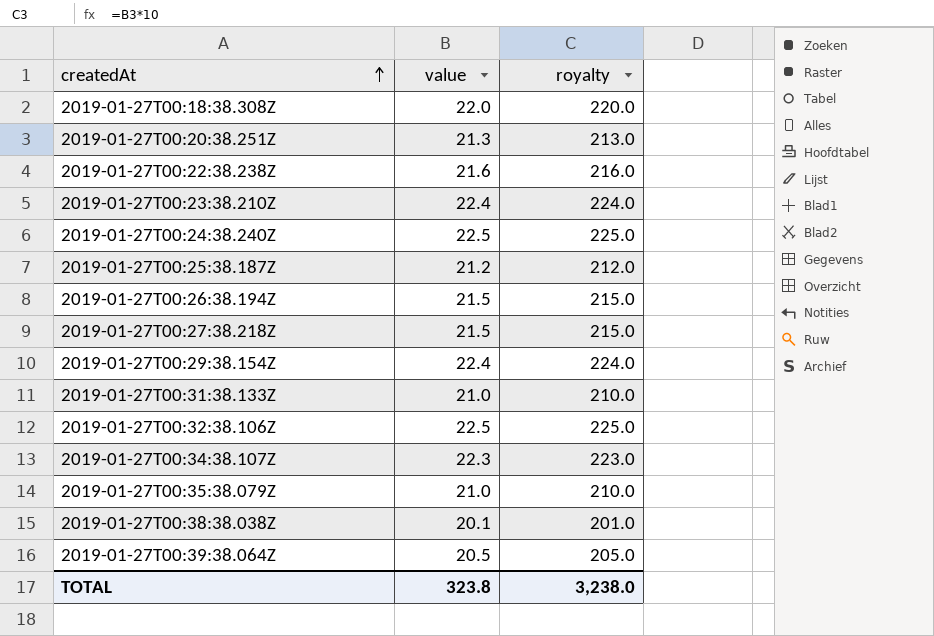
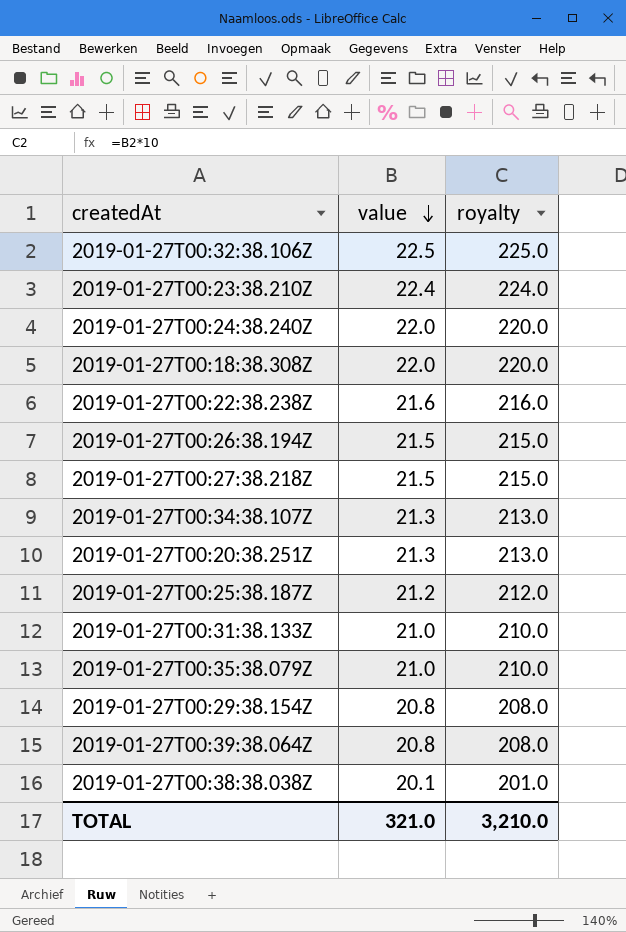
row order: createdAt ascending -> value descending
2019-01-27T00:24:38.240Z | value: 22.5 -> 22.0
2019-01-27T00:24:38.240Z | royalty: 225.0 -> 220.0
2019-01-27T00:34:38.107Z | value: 22.3 -> 21.3
2019-01-27T00:34:38.107Z | royalty: 223.0 -> 213.0
2019-01-27T00:29:38.154Z | value: 22.4 -> 20.8
2019-01-27T00:29:38.154Z | royalty: 224.0 -> 208.0
2019-01-27T00:39:38.064Z | value: 20.5 -> 20.8
2019-01-27T00:39:38.064Z | royalty: 205.0 -> 208.0
TOTAL | value: 323.8 -> 321.0
TOTAL | royalty: 3,238.0 -> 3,210.0

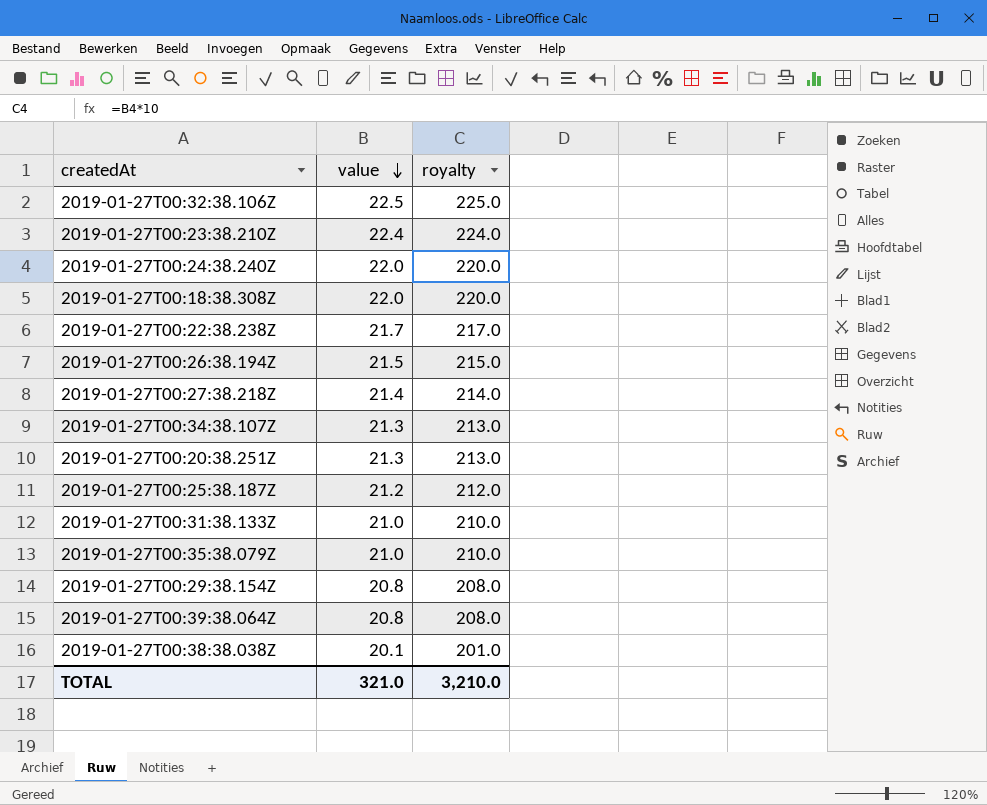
2019-01-27T00:22:38.238Z | value: 21.6 -> 21.7
2019-01-27T00:22:38.238Z | royalty: 216.0 -> 217.0
2019-01-27T00:27:38.218Z | value: 21.5 -> 21.4
2019-01-27T00:27:38.218Z | royalty: 215.0 -> 214.0

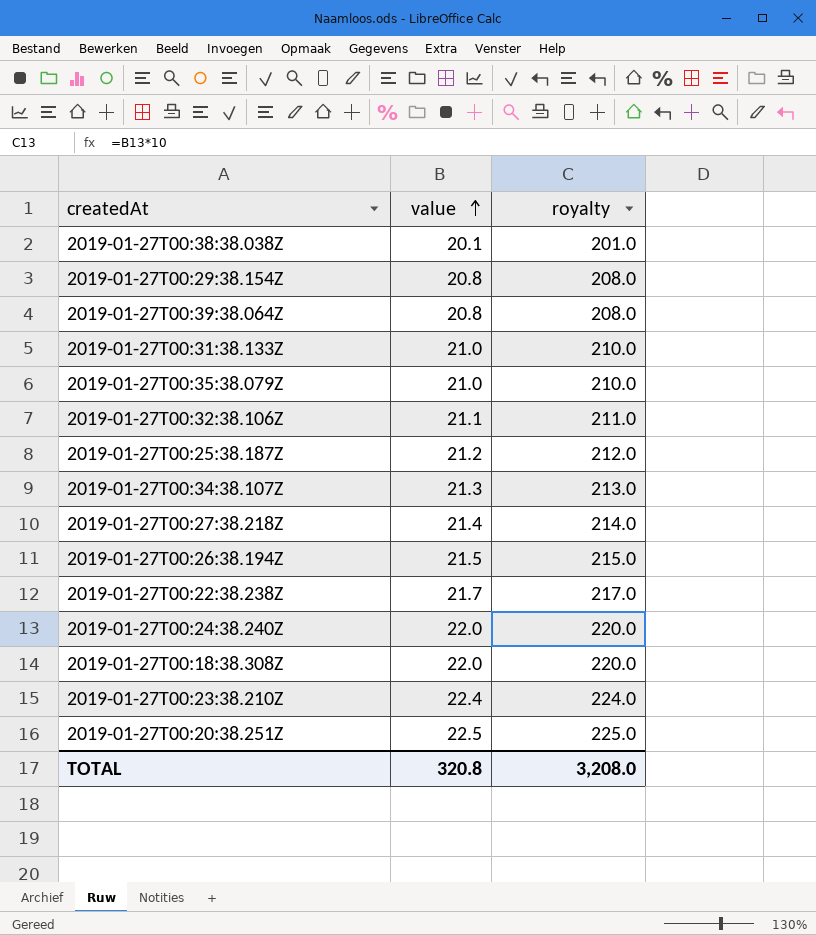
row order: value descending -> value ascending
2019-01-27T00:32:38.106Z | value: 22.5 -> 21.1
2019-01-27T00:32:38.106Z | royalty: 225.0 -> 211.0
2019-01-27T00:20:38.251Z | value: 21.3 -> 22.5
2019-01-27T00:20:38.251Z | royalty: 213.0 -> 225.0
TOTAL | value: 321.0 -> 320.8
TOTAL | royalty: 3,210.0 -> 3,208.0

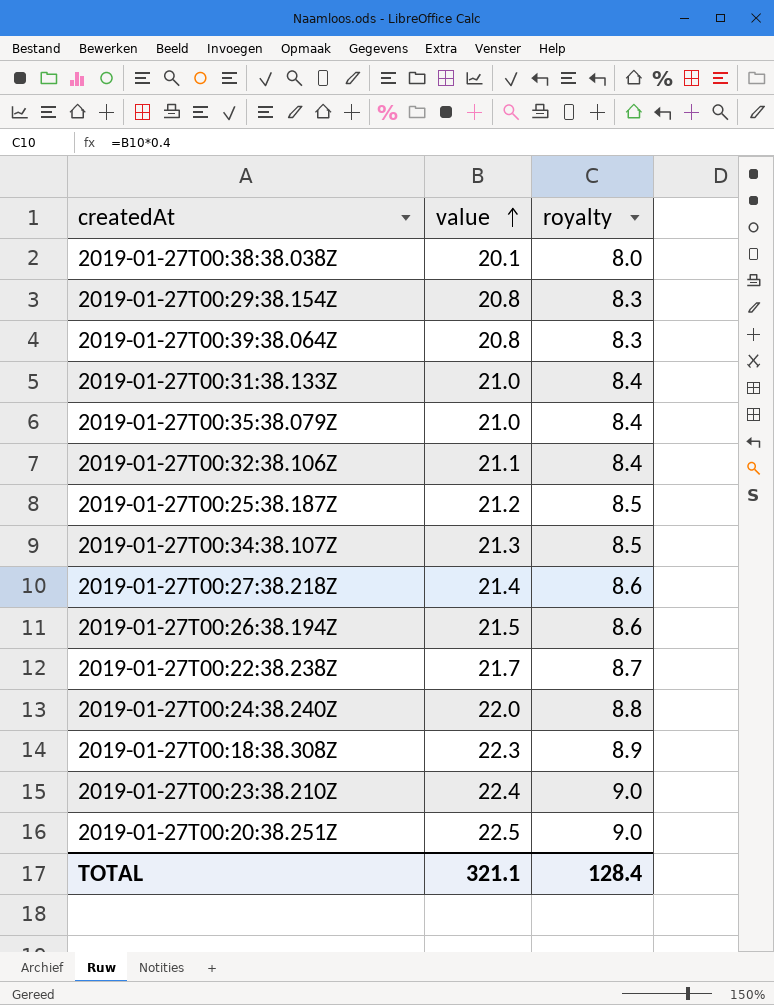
column royalty | formula: [value] * 10 -> [value] * 0.4
2019-01-27T00:18:38.308Z | value: 22.0 -> 22.3
TOTAL | value: 320.8 -> 321.1
TOTAL | royalty: 3,208.0 -> 128.4

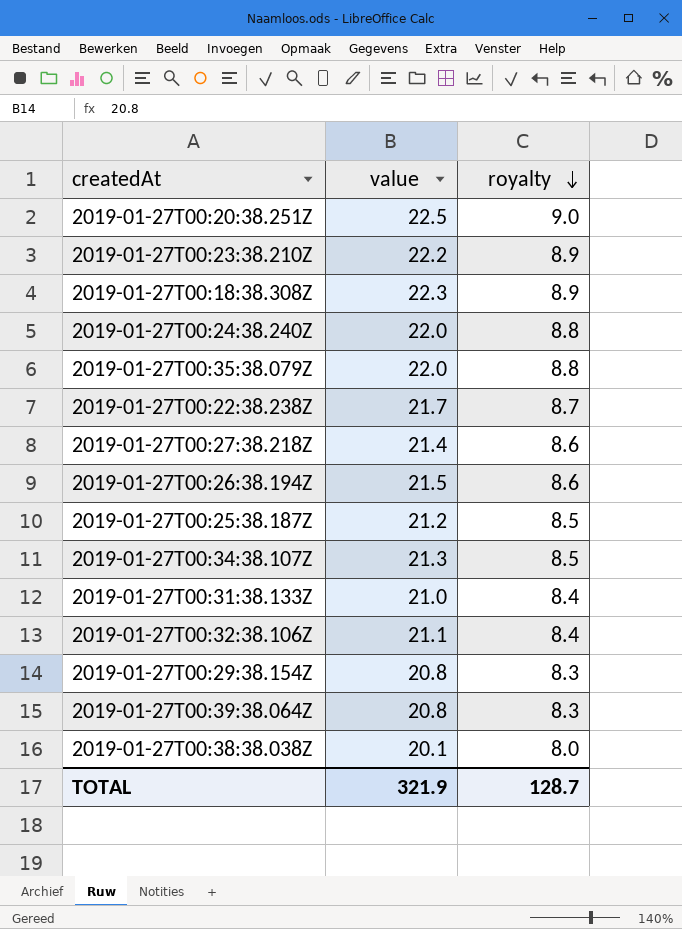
row order: value ascending -> royalty descending
2019-01-27T00:23:38.210Z | value: 22.4 -> 22.2
2019-01-27T00:23:38.210Z | royalty: 9.0 -> 8.9
2019-01-27T00:35:38.079Z | value: 21.0 -> 22.0
2019-01-27T00:35:38.079Z | royalty: 8.4 -> 8.8
TOTAL | value: 321.1 -> 321.9
TOTAL | royalty: 128.4 -> 128.7

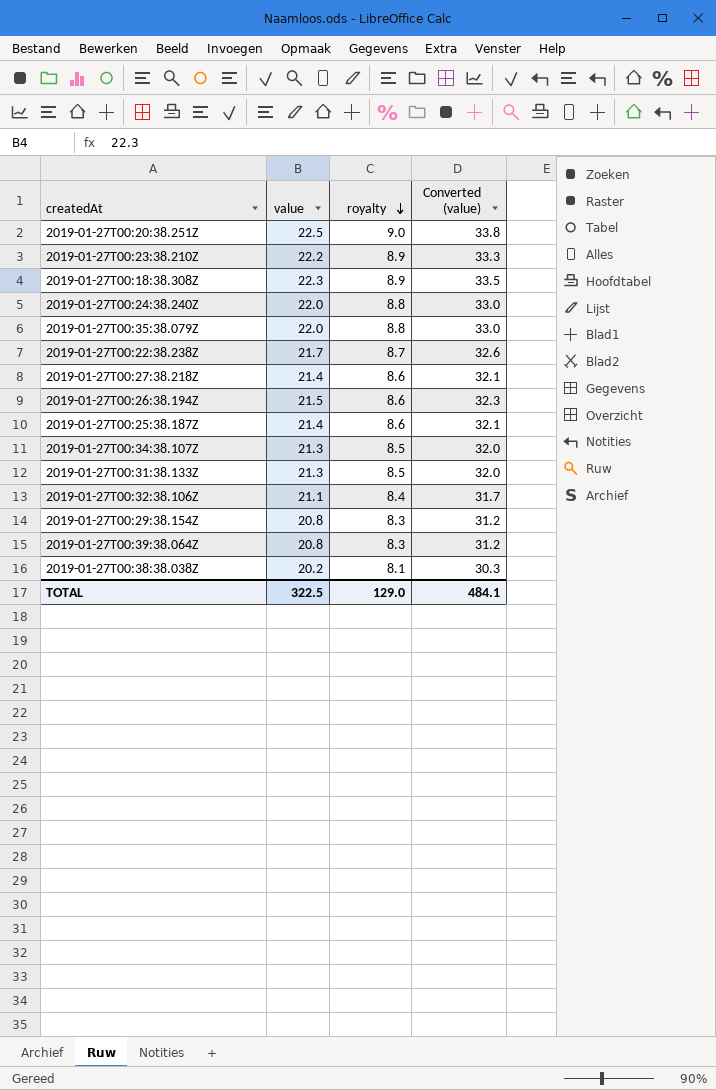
column Converted (value) | formula: none -> [value] * 1.5
2019-01-27T00:25:38.187Z | value: 21.2 -> 21.4
2019-01-27T00:25:38.187Z | royalty: 8.5 -> 8.6
2019-01-27T00:31:38.133Z | value: 21.0 -> 21.3
2019-01-27T00:31:38.133Z | royalty: 8.4 -> 8.5
2019-01-27T00:38:38.038Z | value: 20.1 -> 20.2
2019-01-27T00:38:38.038Z | royalty: 8.0 -> 8.1
TOTAL | value: 321.9 -> 322.5
TOTAL | royalty: 128.7 -> 129.0

